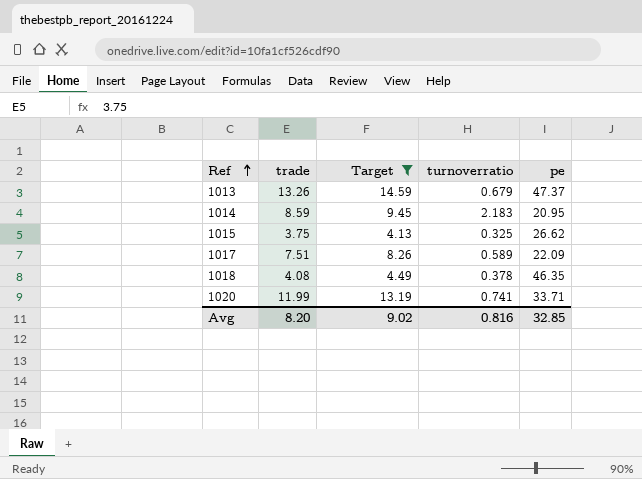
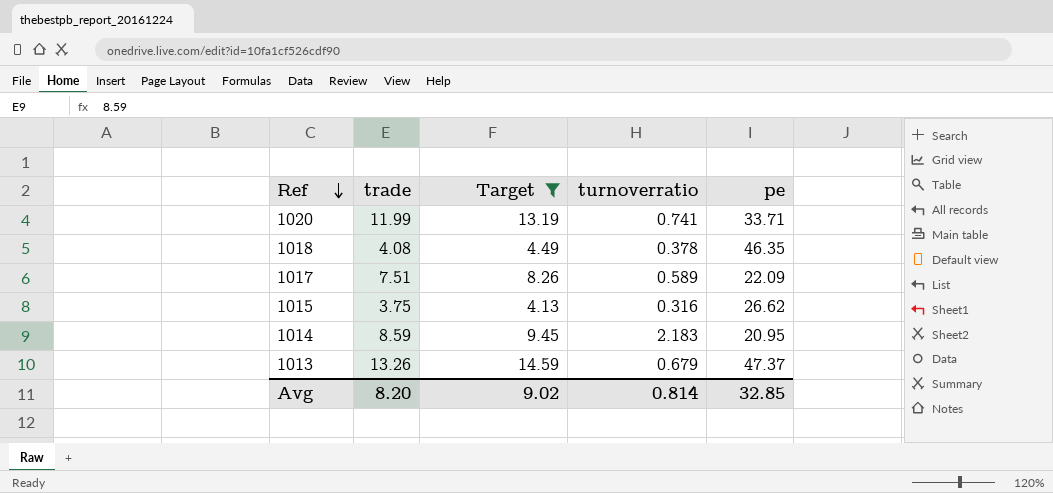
row order: Ref ascending -> Ref descending
1015 | turnoverratio: 0.325 -> 0.316
Avg | turnoverratio: 0.816 -> 0.814

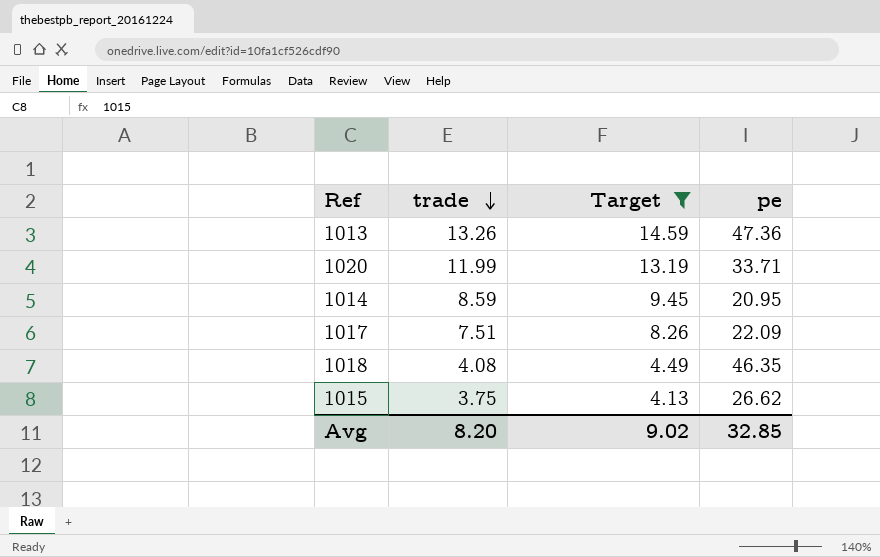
row order: Ref descending -> trade descending
column turnoverratio | position: 4 -> none
1013 | pe: 47.37 -> 47.36

